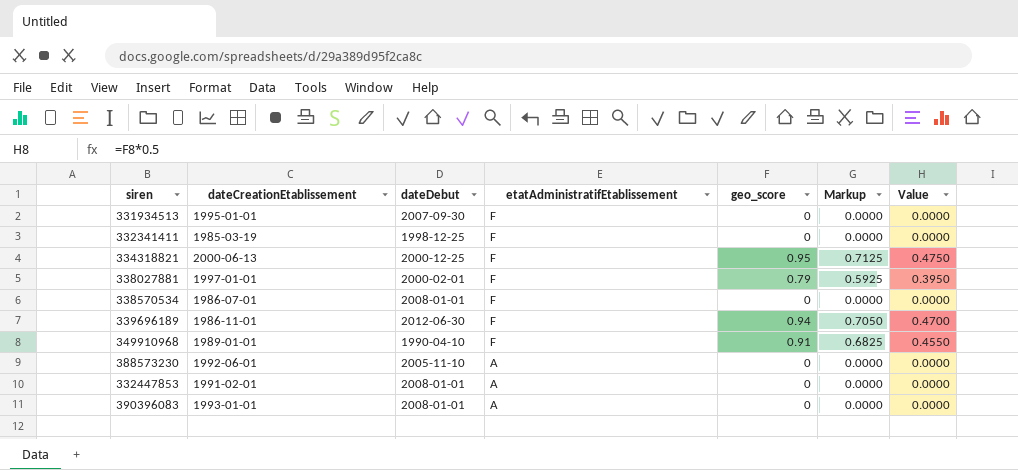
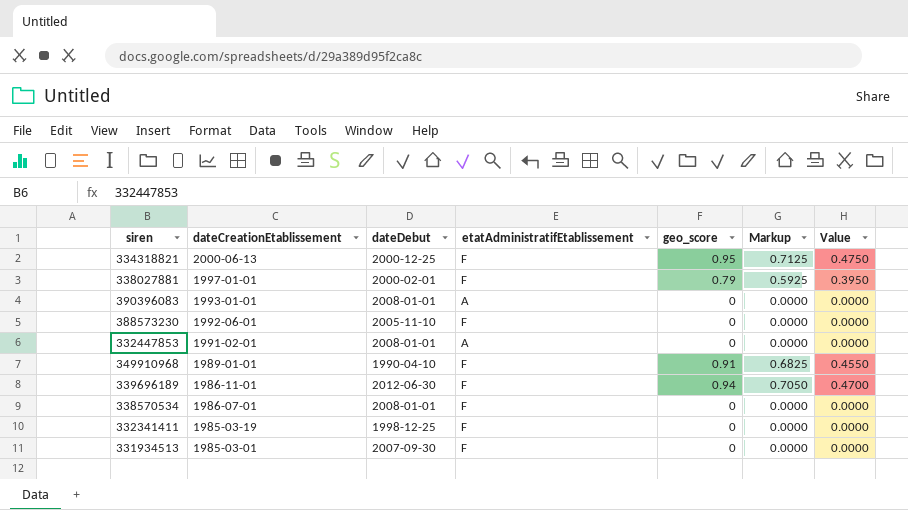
row order: etatAdministratifEtablissement descending -> dateCreationEtablissement descending
388573230 | etatAdministratifEtablissement: A -> F
331934513 | dateCreationEtablissement: 1995-01-01 -> 1985-03-01

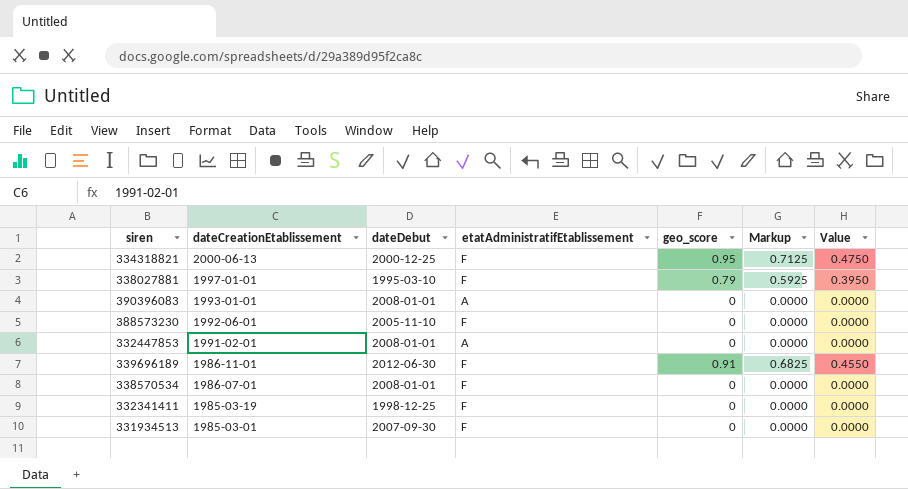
row 349910968: 1989-01-01 | 1990-04-10 | F | 0.91 | 0.6825 | 0.4550 -> none
338027881 | dateDebut: 2000-02-01 -> 1995-03-10
339696189 | geo_score: 0.94 -> 0.91
339696189 | Markup: 0.7050 -> 0.6825
339696189 | Value: 0.4700 -> 0.4550

